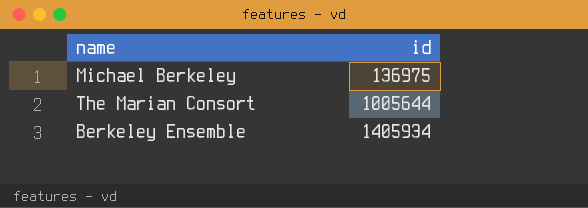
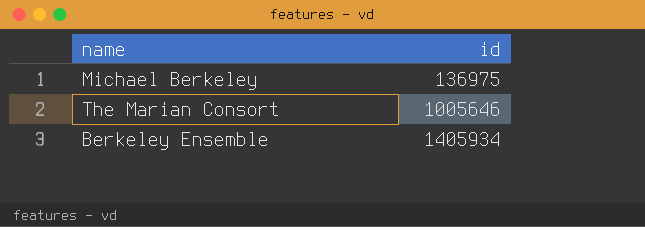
The Marian Consort | id: 1005644 -> 1005646

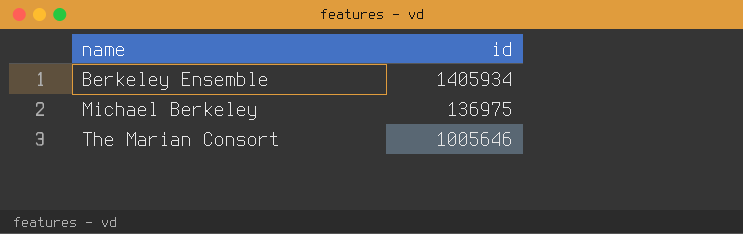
row order: id ascending -> name ascending

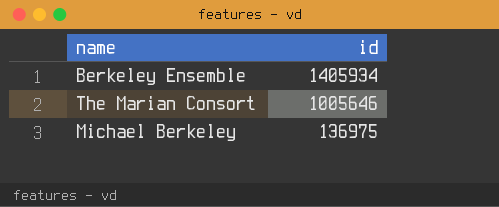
row order: name ascending -> id descending

